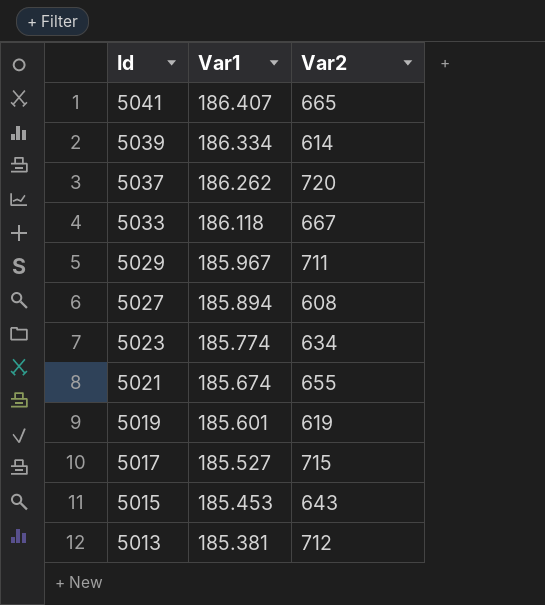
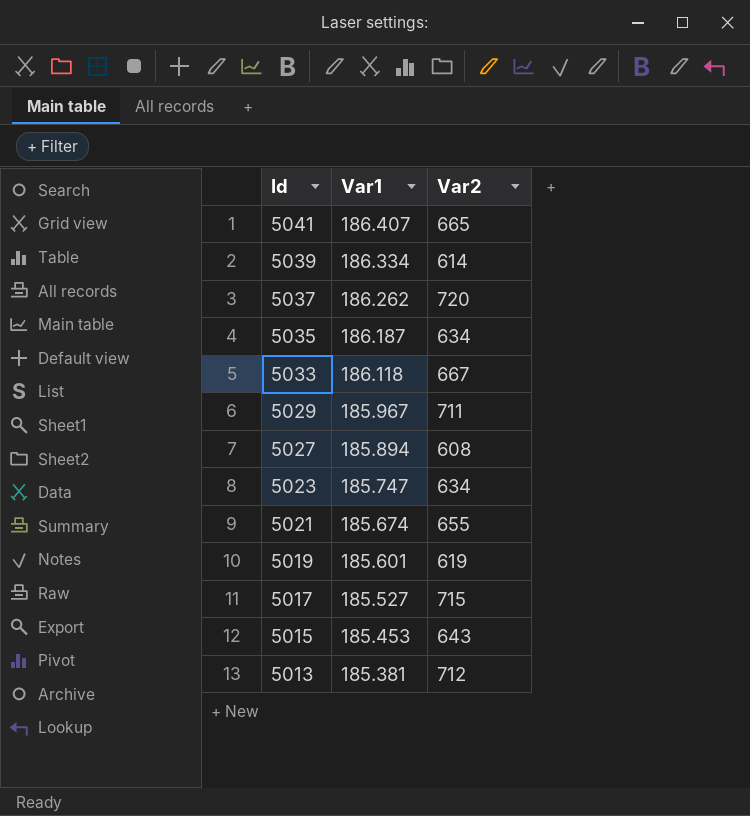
row 5035: none -> 186.187 | 634
5023 | Var1: 185.774 -> 185.747

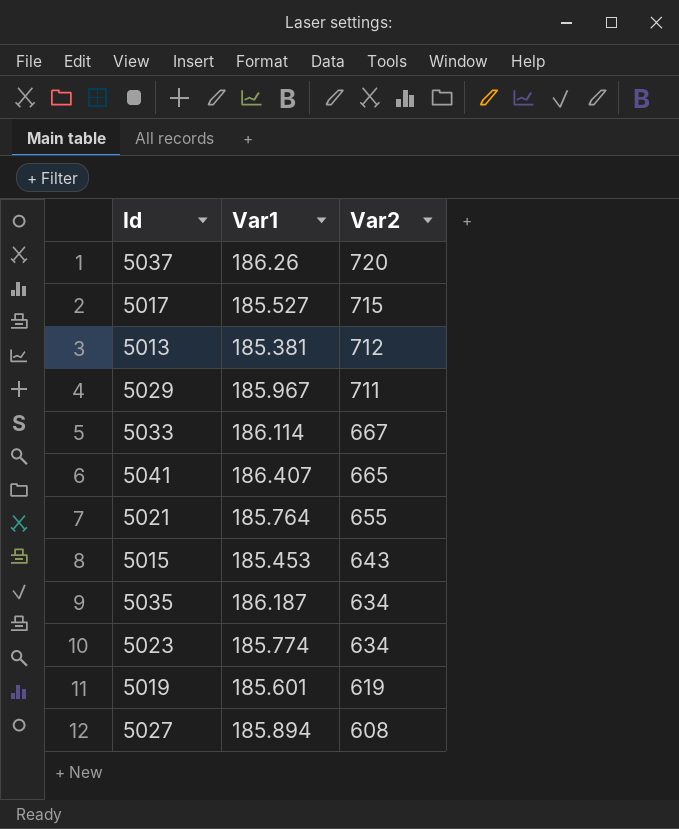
row order: Id descending -> Var2 descending
row 5039: 186.334 | 614 -> none
5037 | Var1: 186.262 -> 186.26
5033 | Var1: 186.118 -> 186.114
5021 | Var1: 185.674 -> 185.764
5023 | Var1: 185.747 -> 185.774

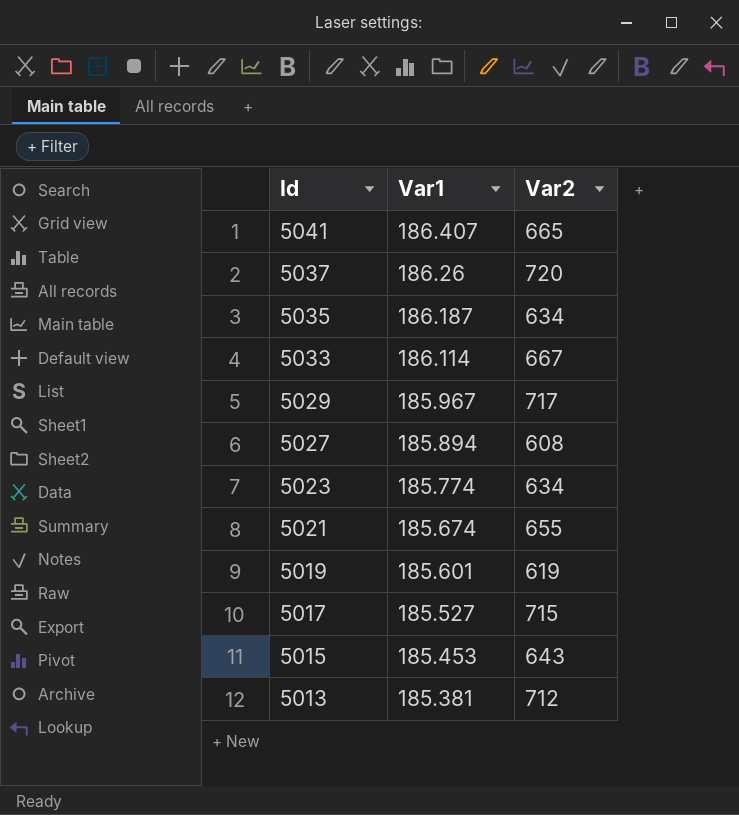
row order: Var2 descending -> Id descending
5029 | Var2: 711 -> 717
5021 | Var1: 185.764 -> 185.674

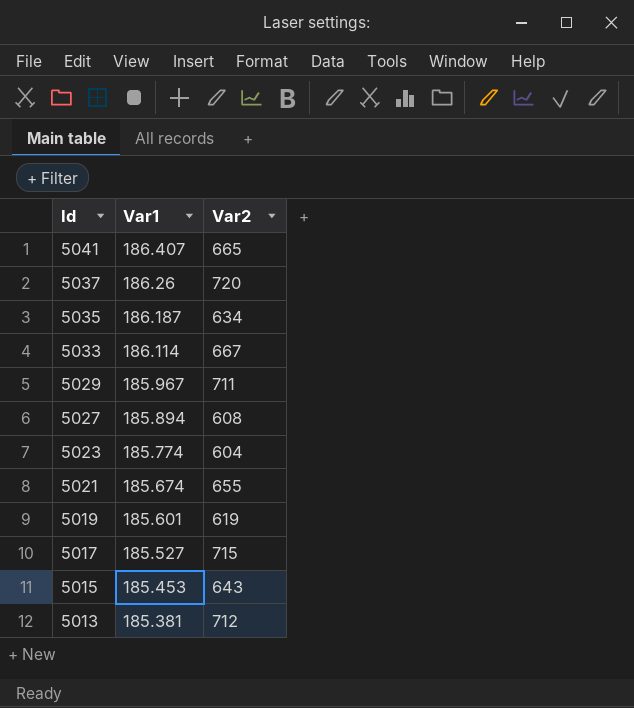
5029 | Var2: 717 -> 711
5023 | Var2: 634 -> 604

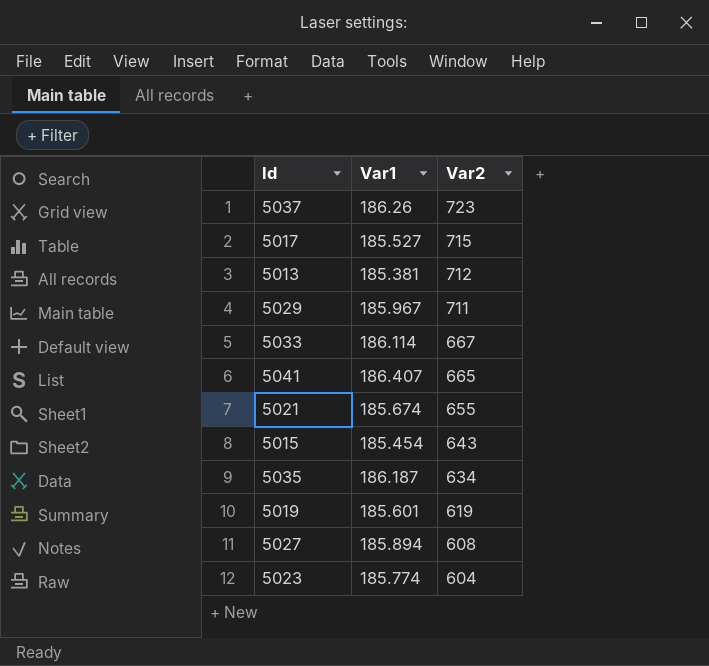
row order: Id descending -> Var2 descending
5037 | Var2: 720 -> 723
5015 | Var1: 185.453 -> 185.454

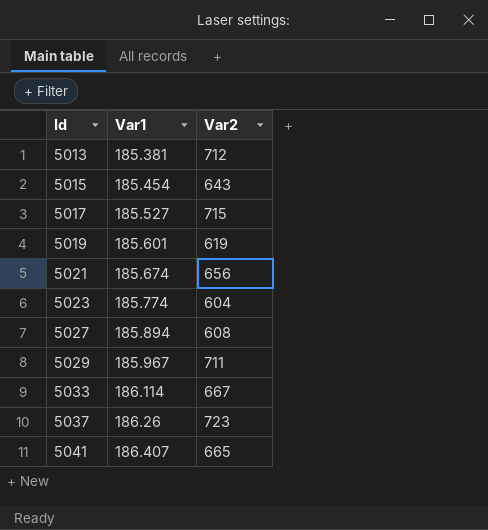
row order: Var2 descending -> Id ascending
row 5035: 186.187 | 634 -> none
5021 | Var2: 655 -> 656

